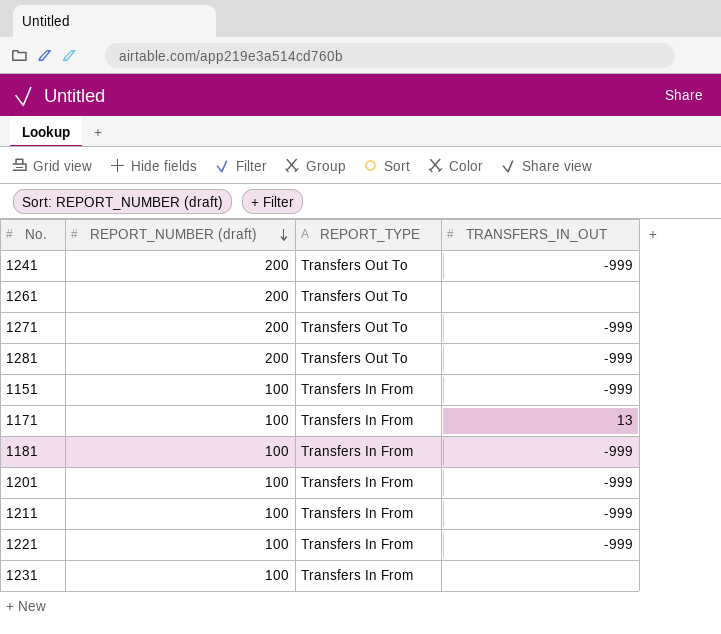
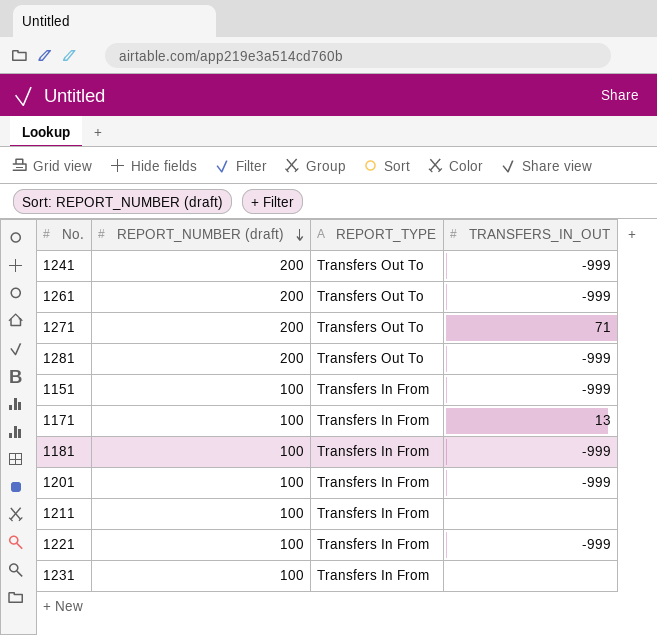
1261 | TRANSFERS_IN_OUT: none -> -999
1271 | TRANSFERS_IN_OUT: -999 -> 71
1211 | TRANSFERS_IN_OUT: -999 -> none

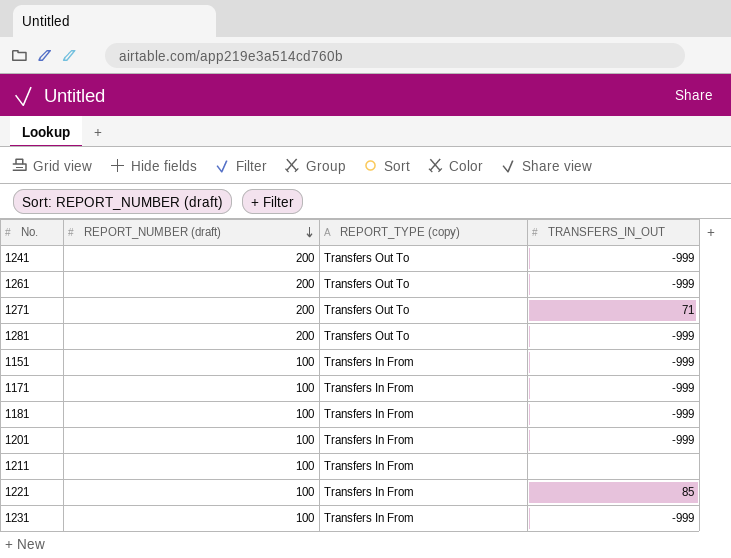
column name: REPORT_TYPE -> REPORT_TYPE (copy)
1171 | TRANSFERS_IN_OUT: 13 -> -999
1221 | TRANSFERS_IN_OUT: -999 -> 85
1231 | TRANSFERS_IN_OUT: none -> -999

